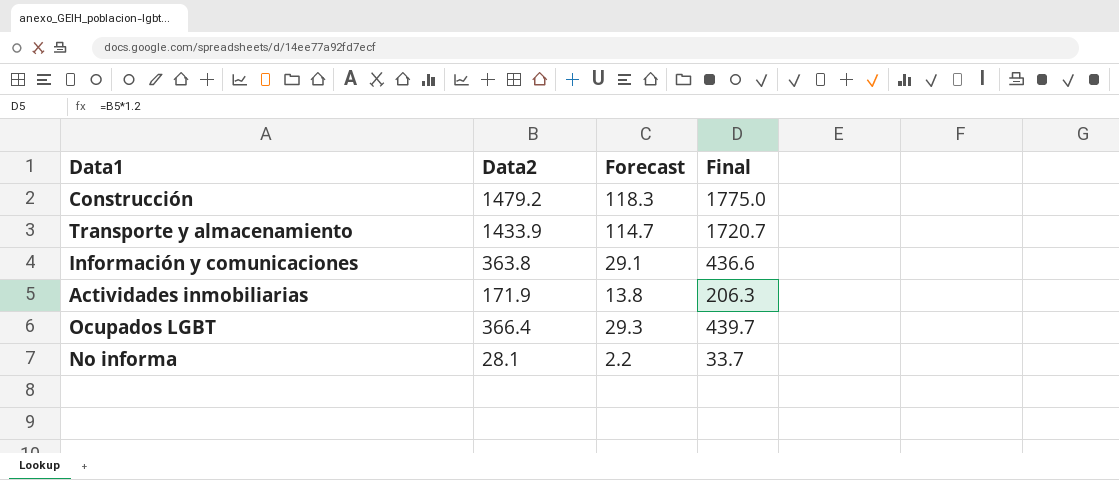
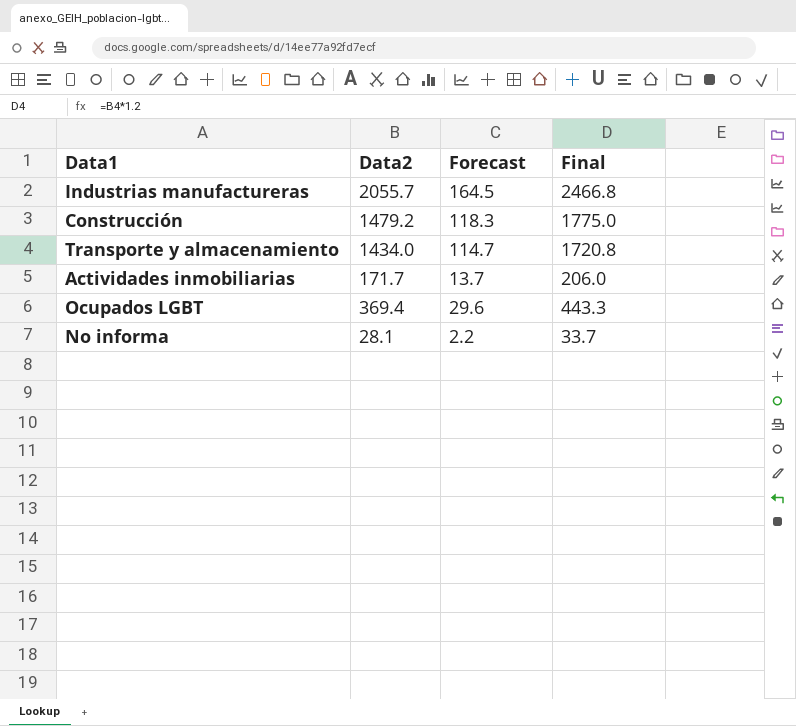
row Información y comunicaciones: 363.8 | 29.1 | 436.6 -> none
row Industrias manufactureras: none -> 2055.7 | 164.5 | 2466.8
Transporte y almacenamiento | Data2: 1433.9 -> 1434.0
Transporte y almacenamiento | Final: 1720.7 -> 1720.8
Actividades inmobiliarias | Data2: 171.9 -> 171.7
Actividades inmobiliarias | Forecast: 13.8 -> 13.7
Actividades inmobiliarias | Final: 206.3 -> 206.0
Ocupados LGBT | Data2: 366.4 -> 369.4
Ocupados LGBT | Forecast: 29.3 -> 29.6
Ocupados LGBT | Final: 439.7 -> 443.3

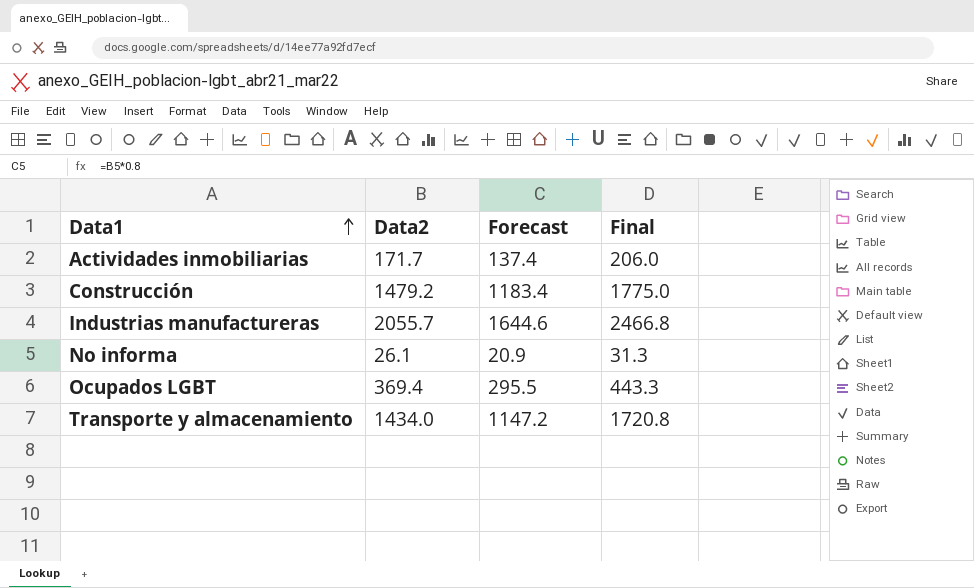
row order: none -> Data1 ascending
column Forecast | formula: [Data2] * 0.08 -> [Data2] * 0.8
No informa | Data2: 28.1 -> 26.1
No informa | Final: 33.7 -> 31.3

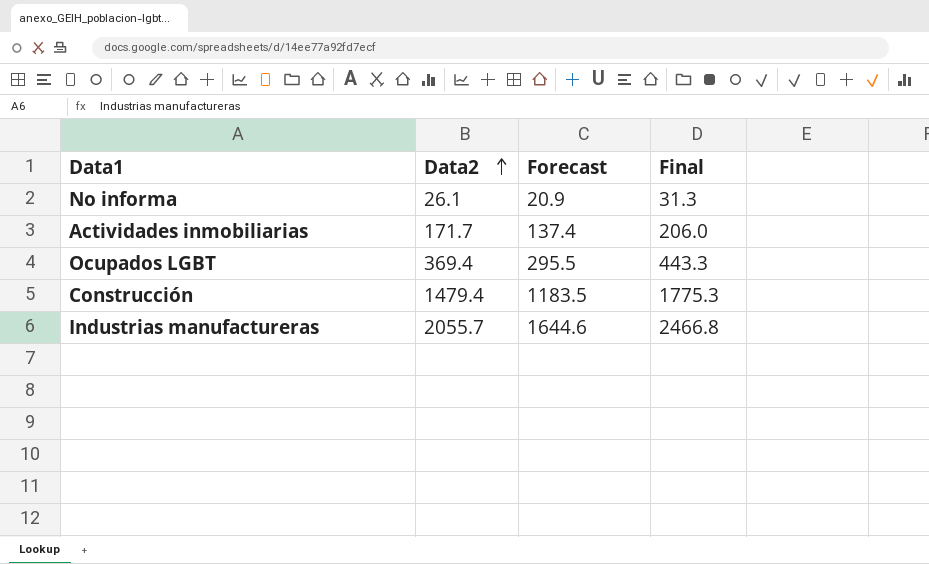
row order: Data1 ascending -> Data2 ascending
row Transporte y almacenamiento: 1434.0 | 1147.2 | 1720.8 -> none
Construcción | Data2: 1479.2 -> 1479.4
Construcción | Forecast: 1183.4 -> 1183.5
Construcción | Final: 1775.0 -> 1775.3

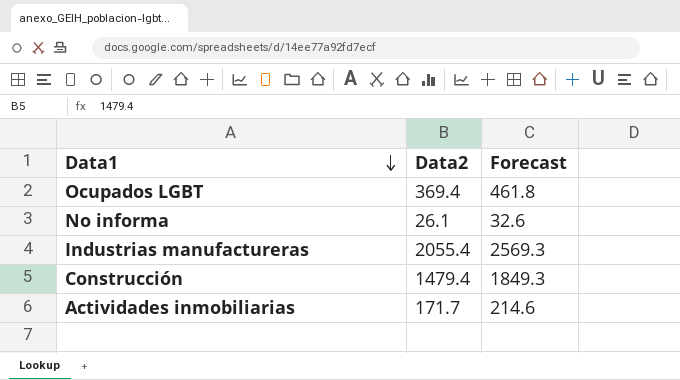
row order: Data2 ascending -> Data1 descending
column Final | formula: [Data2] * 1.2 -> none
column Forecast | formula: [Data2] * 0.8 -> [Data2] * 1.25
Industrias manufactureras | Data2: 2055.7 -> 2055.4

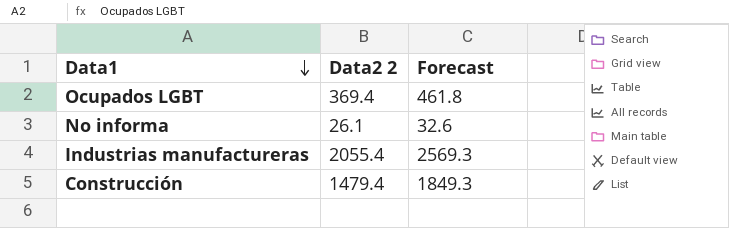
column name: Data2 -> Data2 2
row Actividades inmobiliarias: 171.7 | 214.6 -> none

